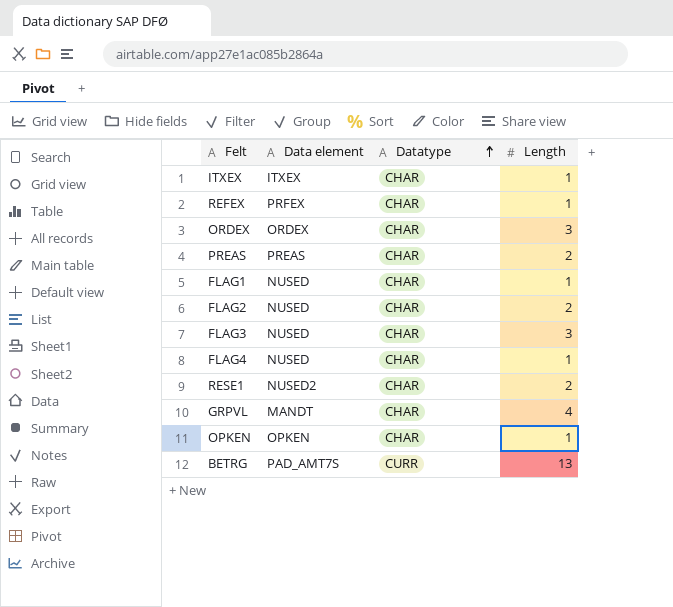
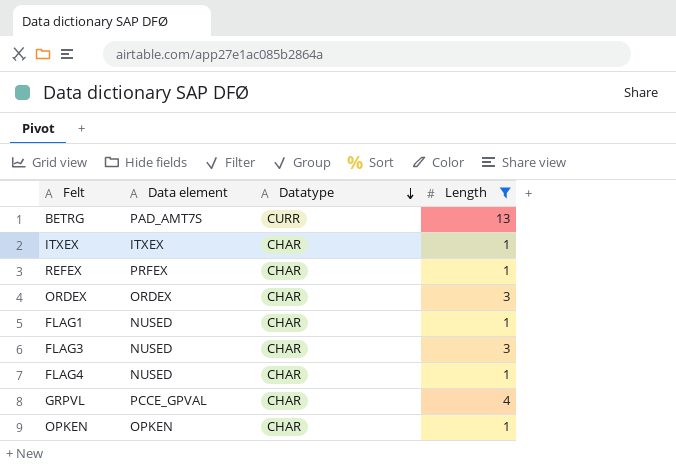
filter: none -> Length != 2
row order: Datatype ascending -> Datatype descending
GRPVL | Data element: MANDT -> PCCE_GPVAL

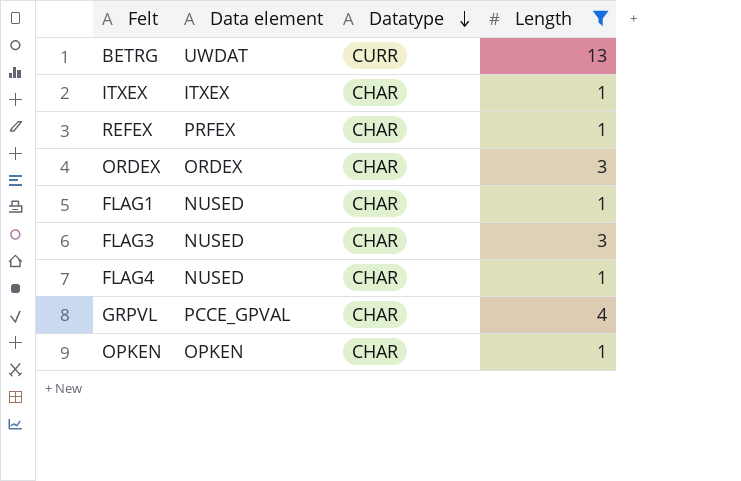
BETRG | Data element: PAD_AMT7S -> UWDAT

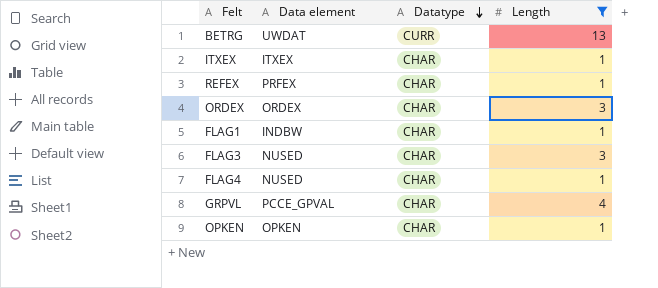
FLAG1 | Data element: NUSED -> INDBW

